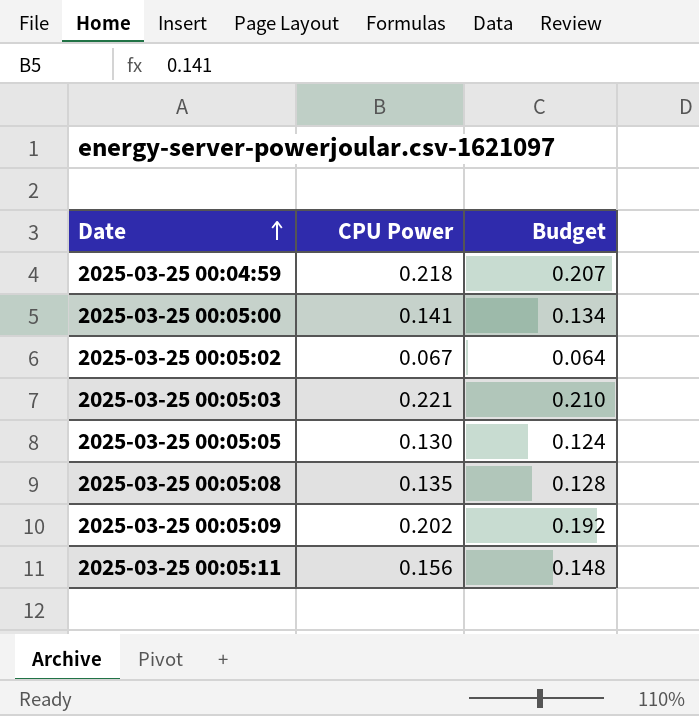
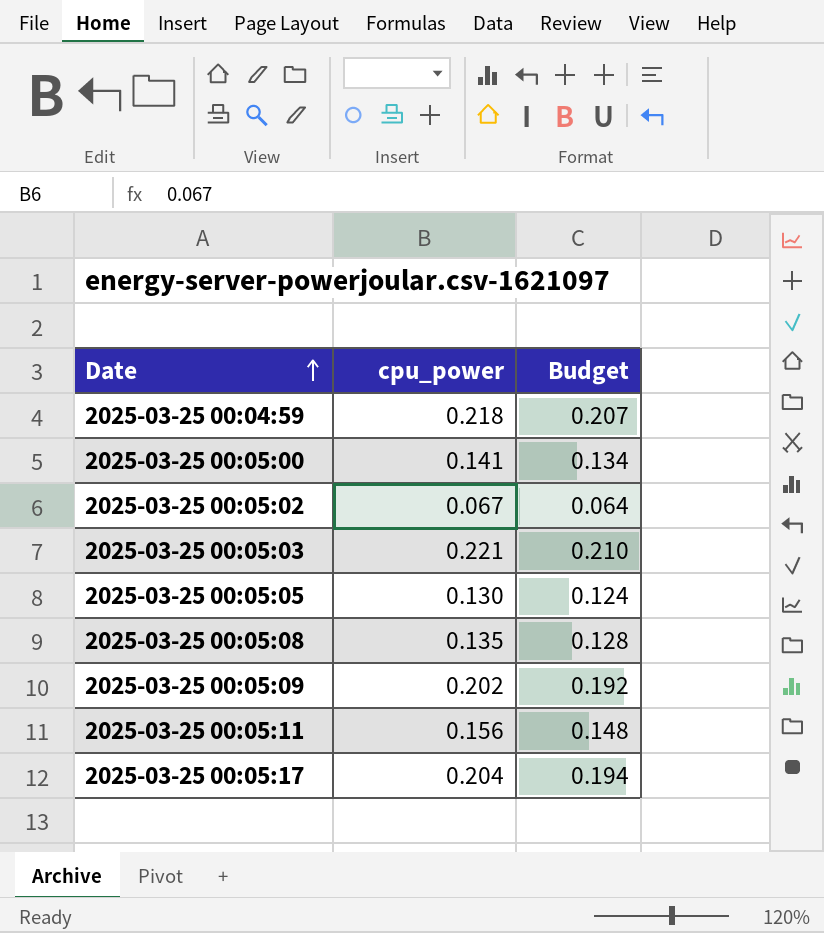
column name: CPU Power -> cpu_power
row 2025-03-25 00:05:17: none -> 0.204 | 0.194

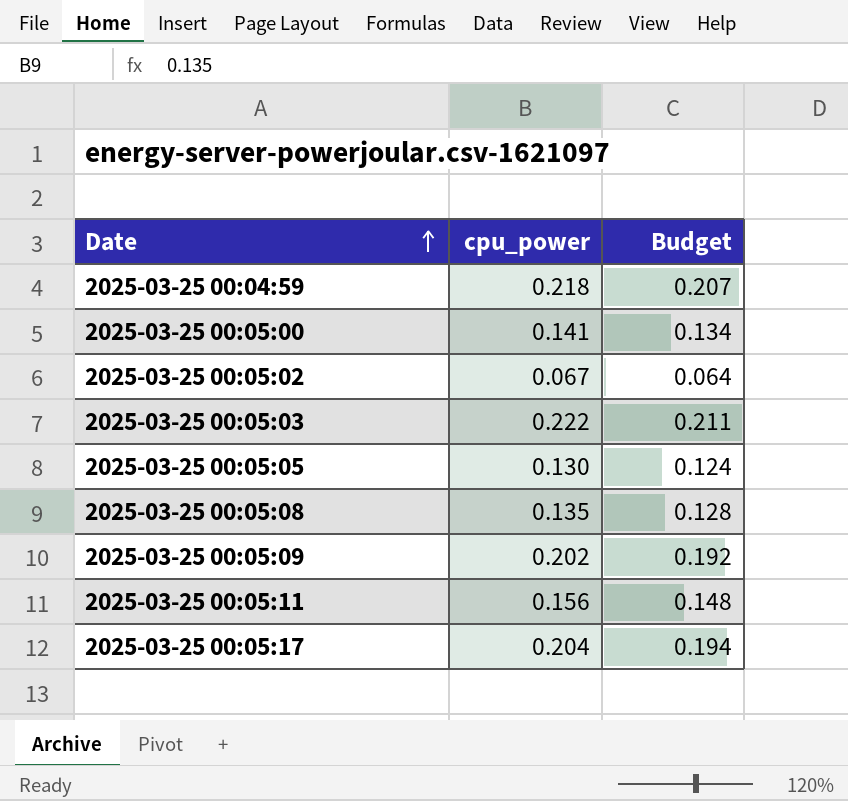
2025-03-25 00:05:03 | cpu_power: 0.221 -> 0.222
2025-03-25 00:05:03 | Budget: 0.210 -> 0.211

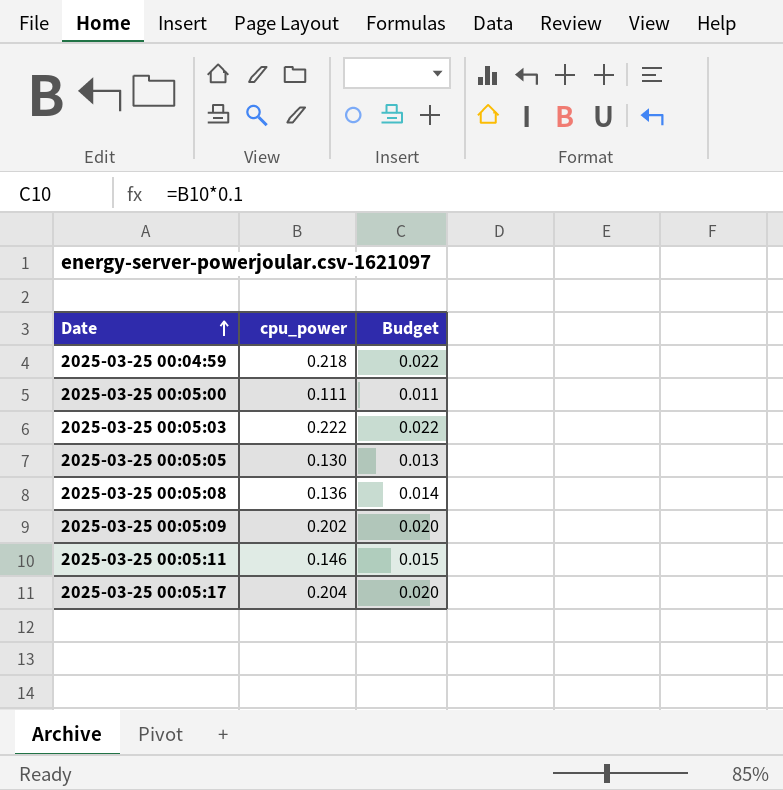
column Budget | formula: [cpu_power] * 0.95 -> [cpu_power] * 0.1
row 2025-03-25 00:05:02: 0.067 | 0.064 -> none
2025-03-25 00:05:00 | cpu_power: 0.141 -> 0.111
2025-03-25 00:05:08 | cpu_power: 0.135 -> 0.136
2025-03-25 00:05:11 | cpu_power: 0.156 -> 0.146

